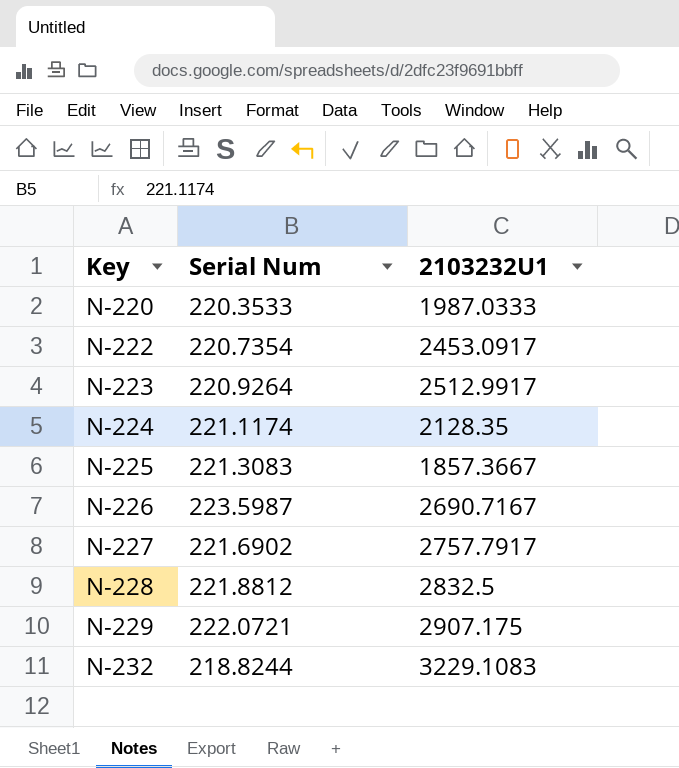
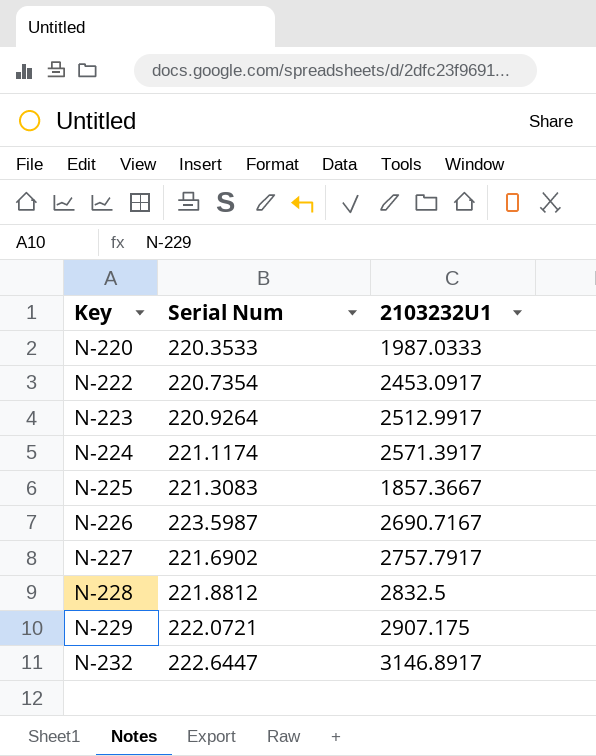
N-224 | 2103232U1: 2128.35 -> 2571.3917
N-232 | Serial Num: 218.8244 -> 222.6447
N-232 | 2103232U1: 3229.1083 -> 3146.8917

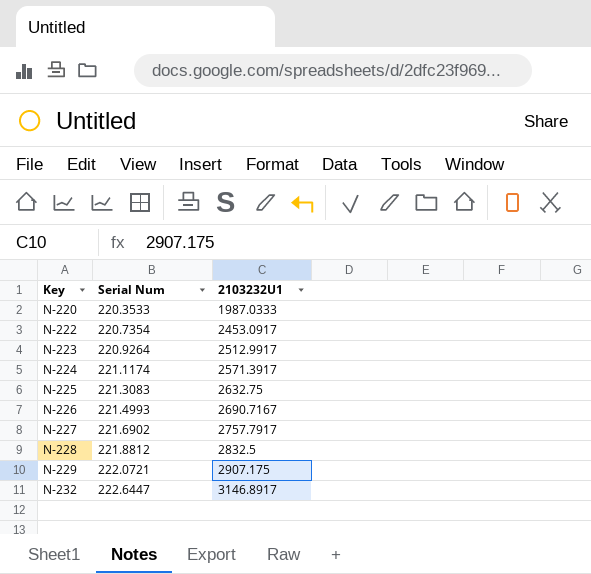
N-225 | 2103232U1: 1857.3667 -> 2632.75
N-226 | Serial Num: 223.5987 -> 221.4993

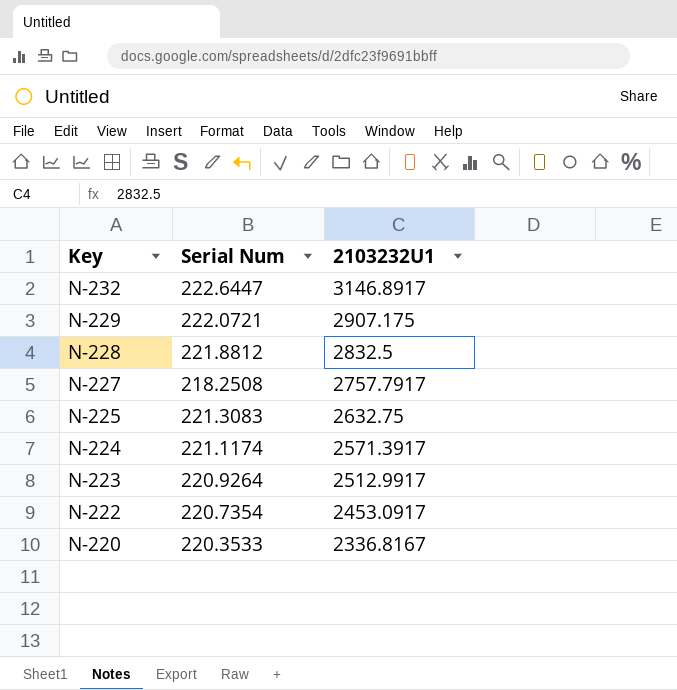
row order: Key ascending -> Key descending
row N-226: 221.4993 | 2690.7167 -> none
N-227 | Serial Num: 221.6902 -> 218.2508
N-220 | 2103232U1: 1987.0333 -> 2336.8167

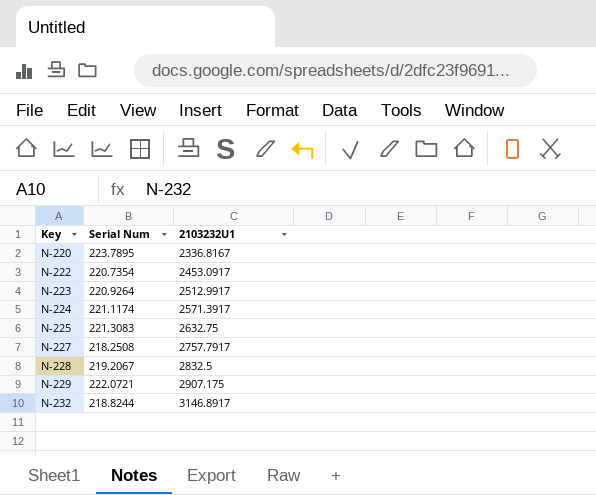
row order: Key descending -> Key ascending
N-220 | Serial Num: 220.3533 -> 223.7895
N-228 | Serial Num: 221.8812 -> 219.2067
N-232 | Serial Num: 222.6447 -> 218.8244

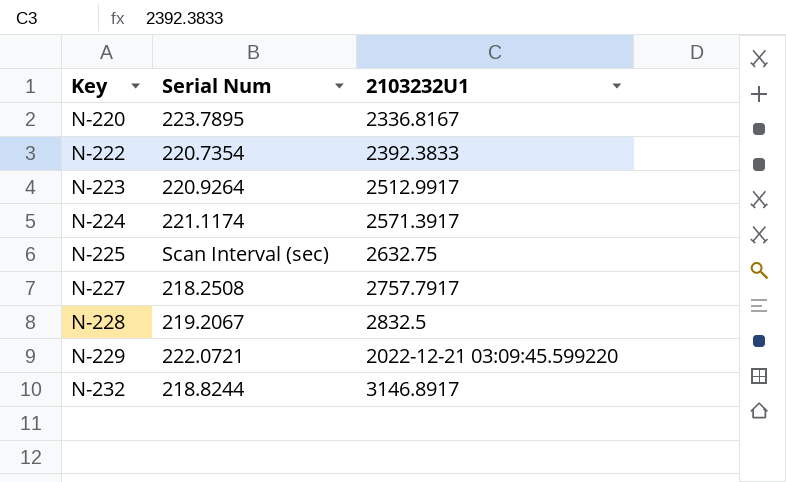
N-222 | 2103232U1: 2453.0917 -> 2392.3833
N-225 | Serial Num: 221.3083 -> Scan Interval (sec)
N-229 | 2103232U1: 2907.175 -> 2022-12-21 03:09:45.599220

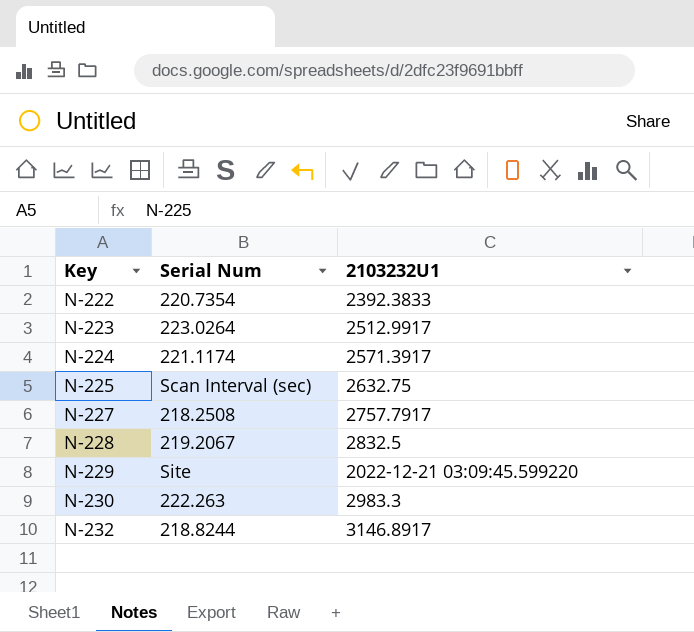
row N-220: 223.7895 | 2336.8167 -> none
N-223 | Serial Num: 220.9264 -> 223.0264
N-229 | Serial Num: 222.0721 -> Site
row N-230: none -> 222.263 | 2983.3

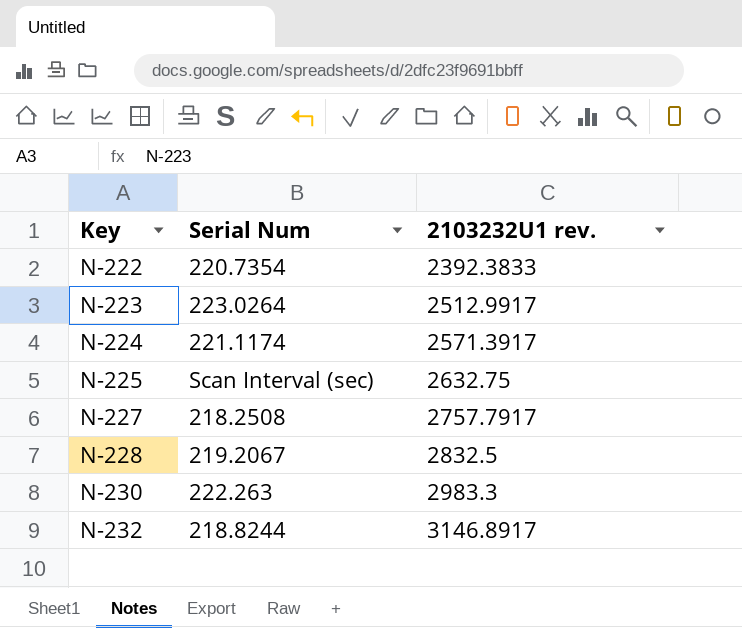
column name: 2103232U1 -> 2103232U1 rev.
row N-229: Site | 2022-12-21 03:09:45.599220 -> none

